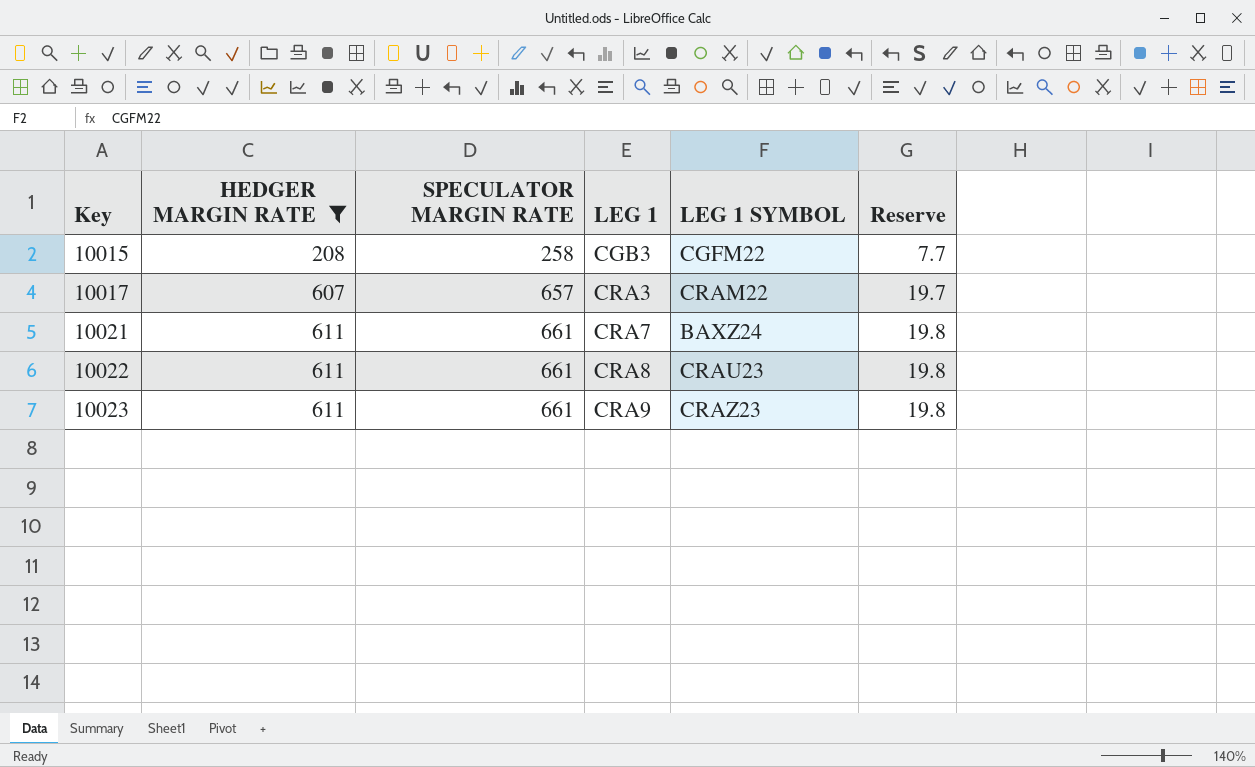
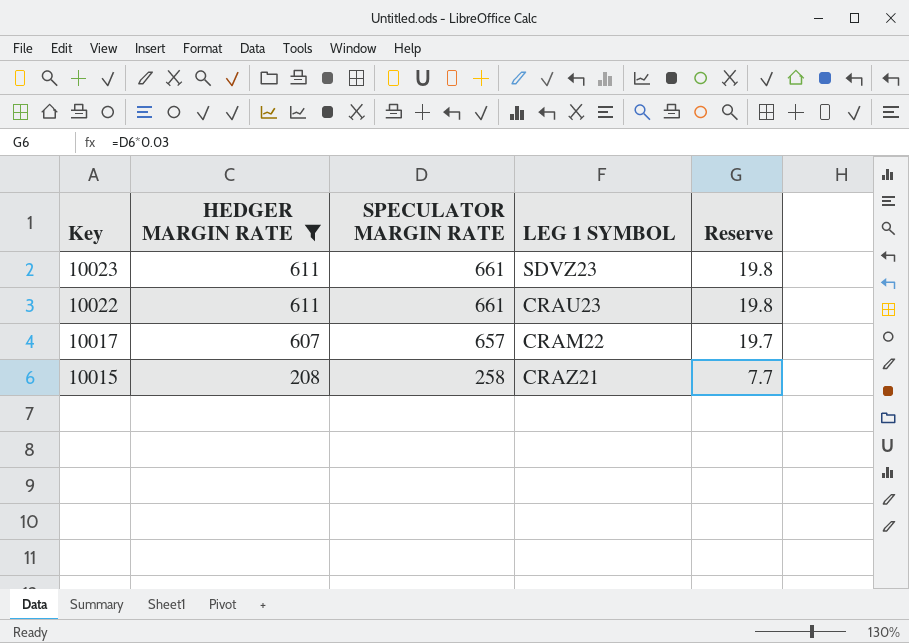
row order: Key ascending -> Key descending
column LEG 1 | position: 4 -> none
row 10021: 611 | 661 | CRA7 | BAXZ24 | 19.8 -> none
10023 | LEG 1 SYMBOL: CRAZ23 -> SDVZ23
10015 | LEG 1 SYMBOL: CGFM22 -> CRAZ21

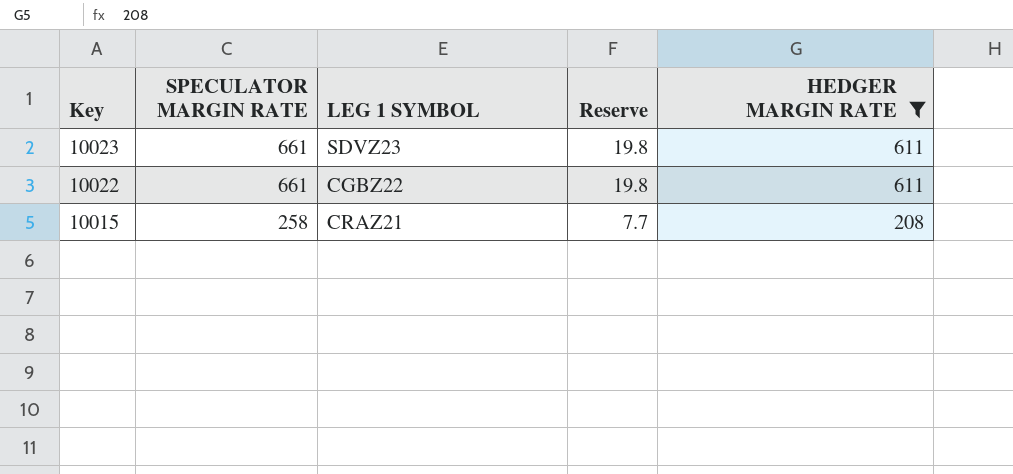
column HEDGER MARGIN RATE | position: 2 -> 5
row 10017: 607 | 657 | CRAM22 | 19.7 -> none
10022 | LEG 1 SYMBOL: CRAU23 -> CGBZ22

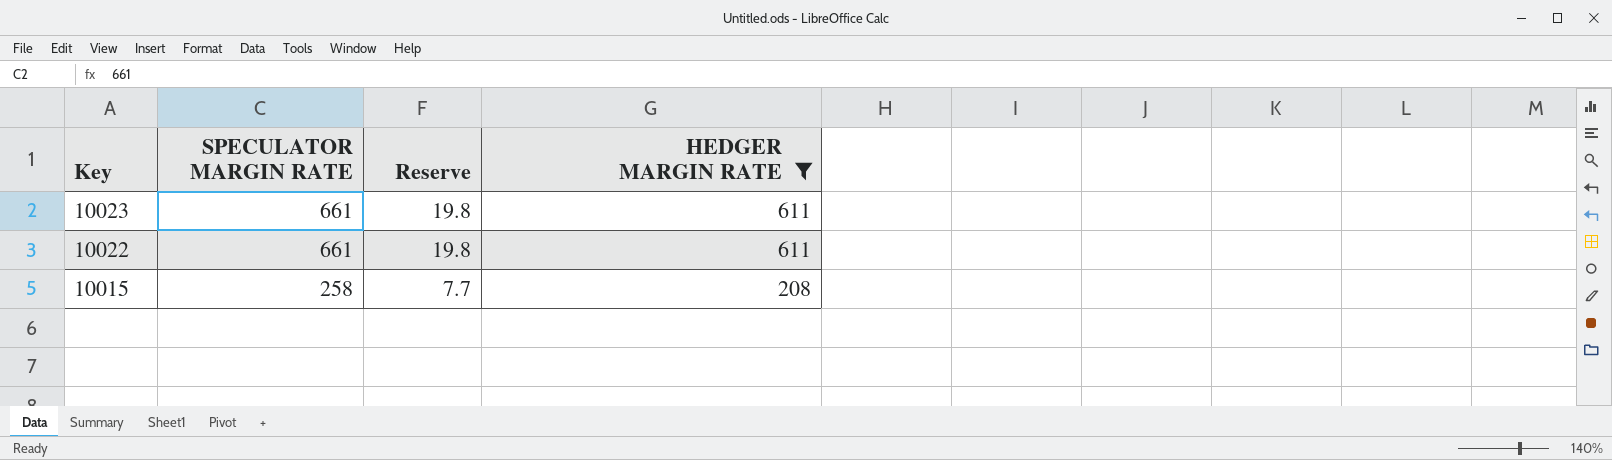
column LEG 1 SYMBOL | position: 3 -> none

